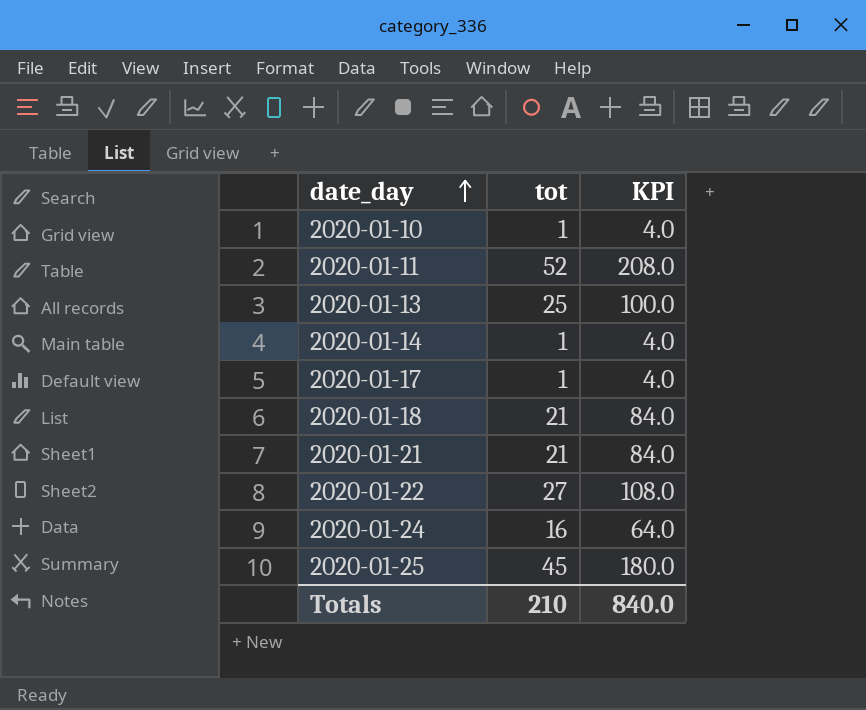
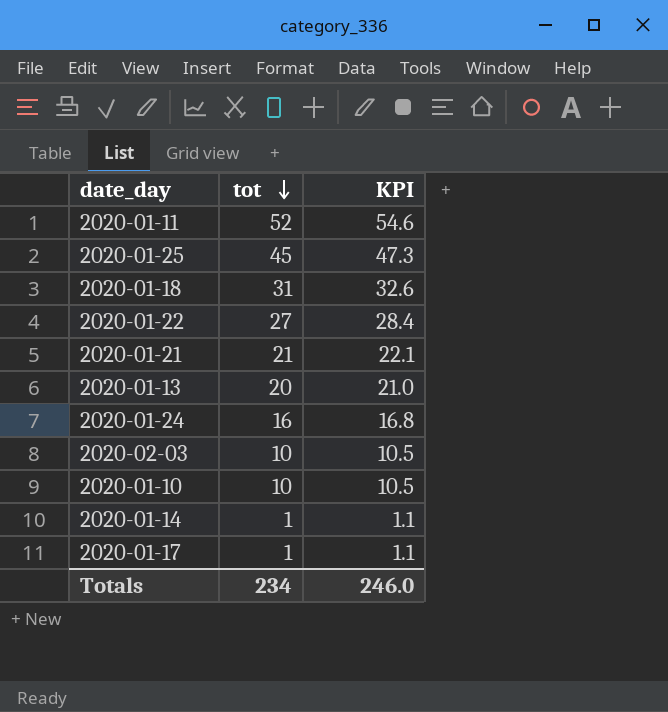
row order: date_day ascending -> tot descending
column KPI | formula: [tot] * 4 -> [tot] * 1.05
2020-01-18 | tot: 21 -> 31
2020-01-13 | tot: 25 -> 20
row 2020-02-03: none -> 10 | 10.5
2020-01-10 | tot: 1 -> 10
Totals | tot: 210 -> 234
Totals | KPI: 840.0 -> 246.0

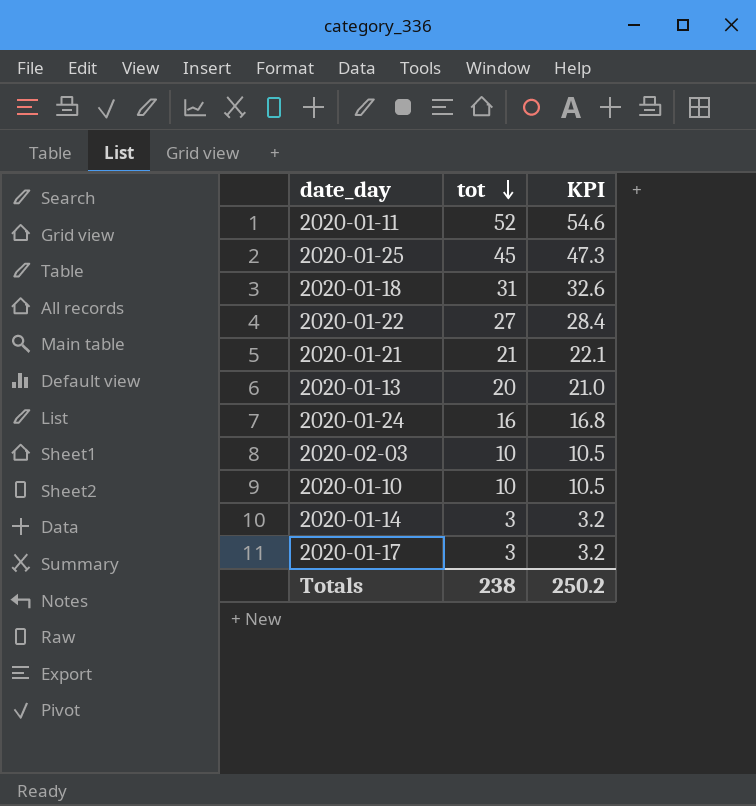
2020-01-14 | tot: 1 -> 3
2020-01-14 | KPI: 1.1 -> 3.2
2020-01-17 | tot: 1 -> 3
2020-01-17 | KPI: 1.1 -> 3.2
Totals | tot: 234 -> 238
Totals | KPI: 246.0 -> 250.2

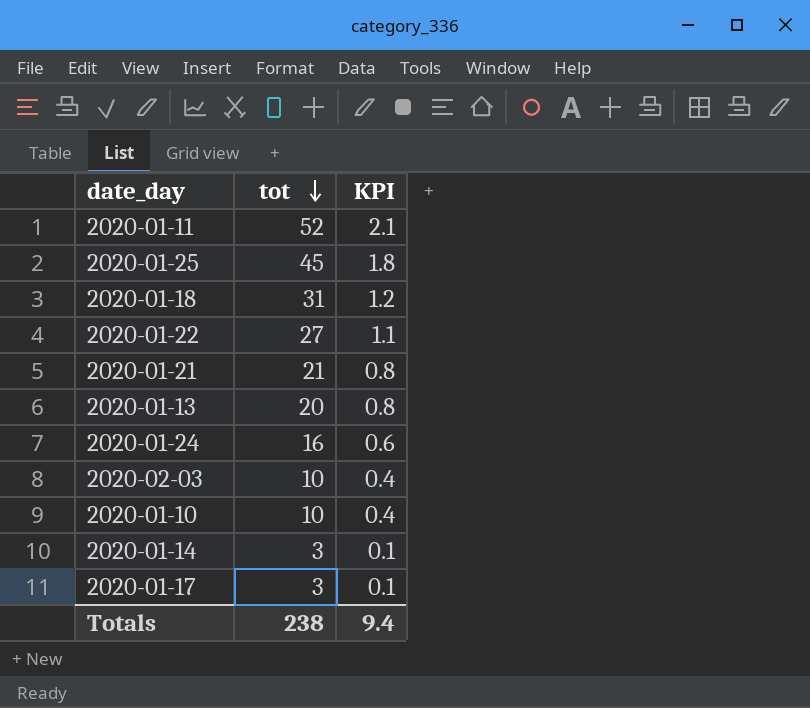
column KPI | formula: [tot] * 1.05 -> [tot] * 0.04
Totals | KPI: 250.2 -> 9.4

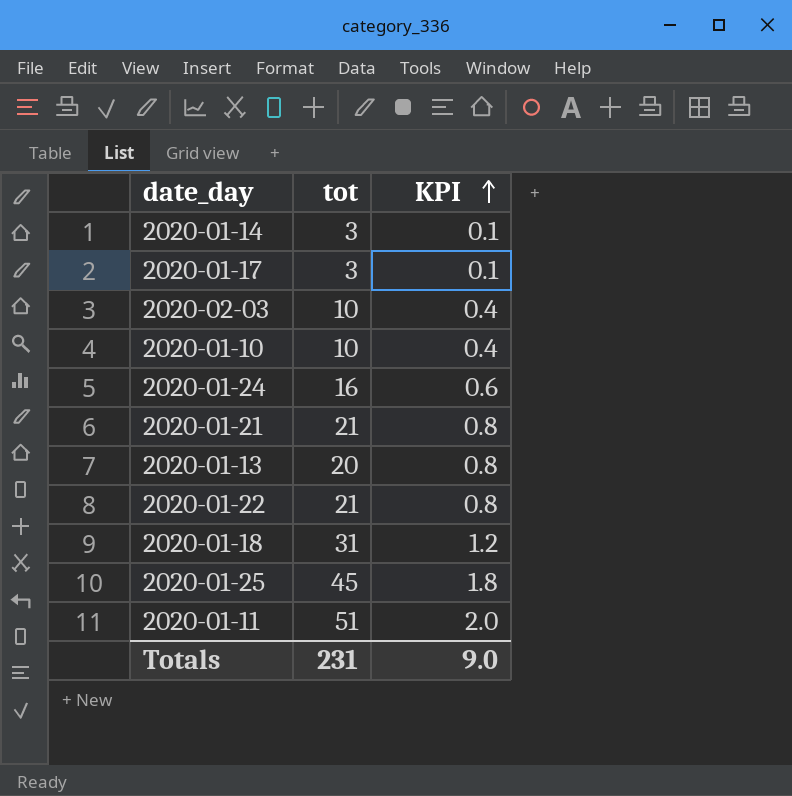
row order: tot descending -> KPI ascending
2020-01-22 | tot: 27 -> 21
2020-01-22 | KPI: 1.1 -> 0.8
2020-01-11 | tot: 52 -> 51
2020-01-11 | KPI: 2.1 -> 2.0
Totals | tot: 238 -> 231
Totals | KPI: 9.4 -> 9.0

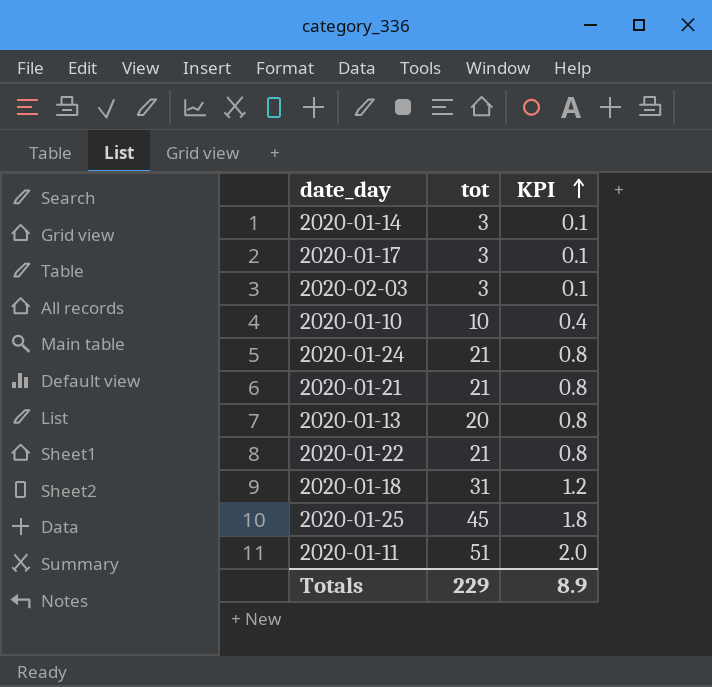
2020-02-03 | tot: 10 -> 3
2020-02-03 | KPI: 0.4 -> 0.1
2020-01-24 | tot: 16 -> 21
2020-01-24 | KPI: 0.6 -> 0.8
Totals | tot: 231 -> 229
Totals | KPI: 9.0 -> 8.9

